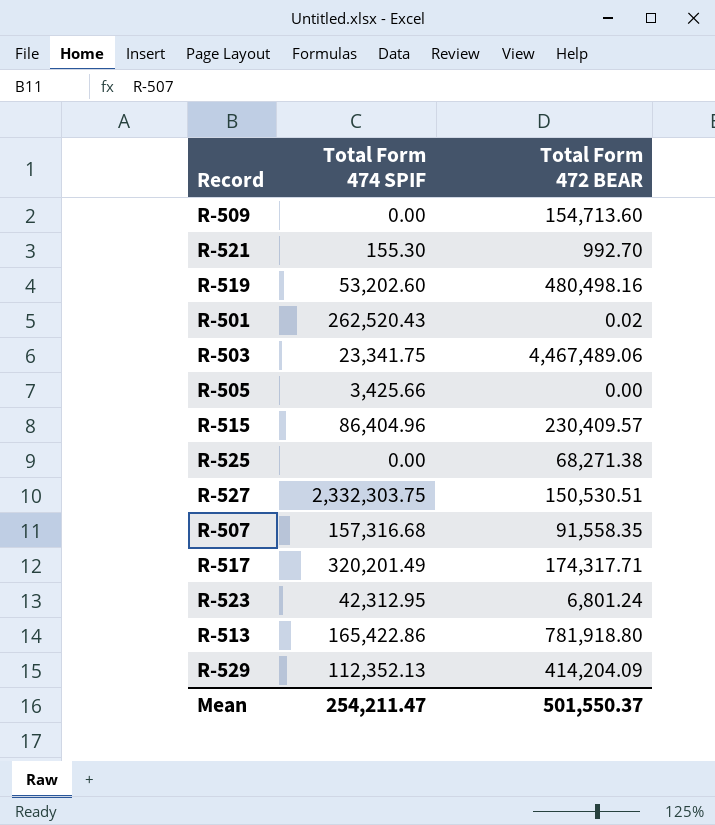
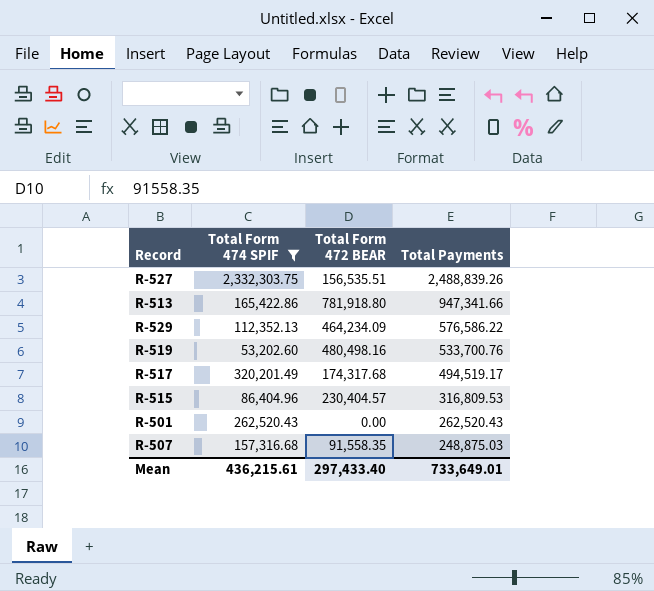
filter: none -> Total Form 474 SPIF >= 53,202.60
row order: none -> Total Payments descending
column Total Payments | formula: none -> [Total Form 474 SPIF] + [Total Form 472 BEAR]
R-527 | Total Form 472 BEAR: 150,530.51 -> 156,535.51
R-529 | Total Form 472 BEAR: 414,204.09 -> 464,234.09
R-517 | Total Form 472 BEAR: 174,317.71 -> 174,317.68
R-515 | Total Form 472 BEAR: 230,409.57 -> 230,404.57
R-501 | Total Form 472 BEAR: 0.02 -> 0.00
Mean | Total Form 474 SPIF: 254,211.47 -> 436,215.61
Mean | Total Form 472 BEAR: 501,550.37 -> 297,433.40

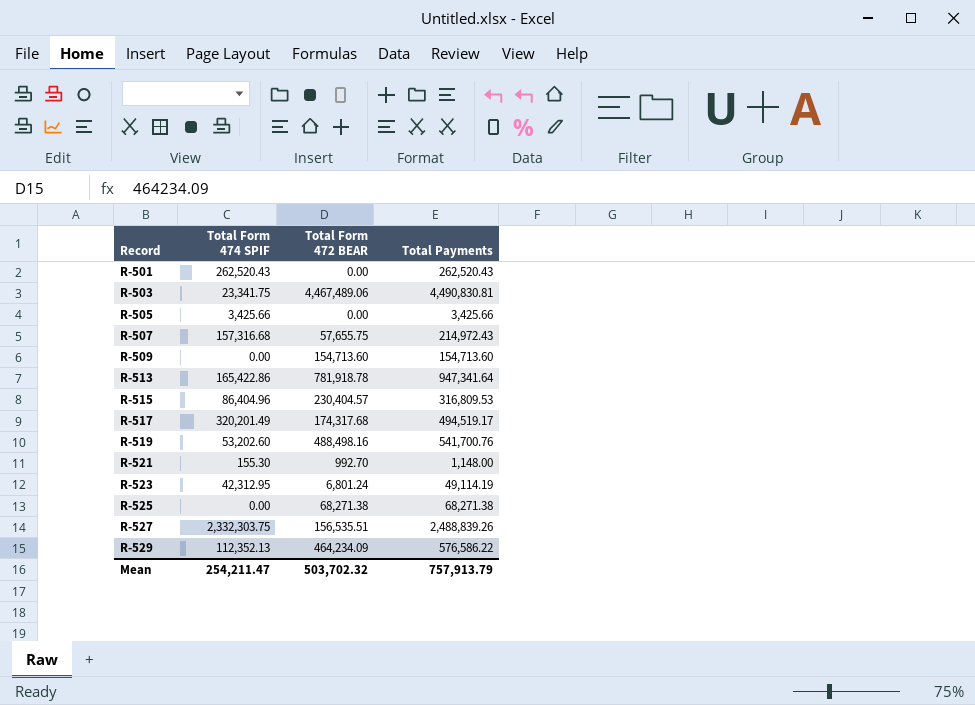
filter: Total Form 474 SPIF >= 53,202.60 -> none
row order: Total Payments descending -> Record ascending
R-507 | Total Form 472 BEAR: 91,558.35 -> 57,655.75
R-507 | Total Payments: 248,875.03 -> 214,972.43
R-513 | Total Form 472 BEAR: 781,918.80 -> 781,918.78
R-513 | Total Payments: 947,341.66 -> 947,341.64
R-519 | Total Form 472 BEAR: 480,498.16 -> 488,498.16
R-519 | Total Payments: 533,700.76 -> 541,700.76
Mean | Total Form 474 SPIF: 436,215.61 -> 254,211.47
Mean | Total Form 472 BEAR: 297,433.40 -> 503,702.32
Mean | Total Payments: 733,649.01 -> 757,913.79

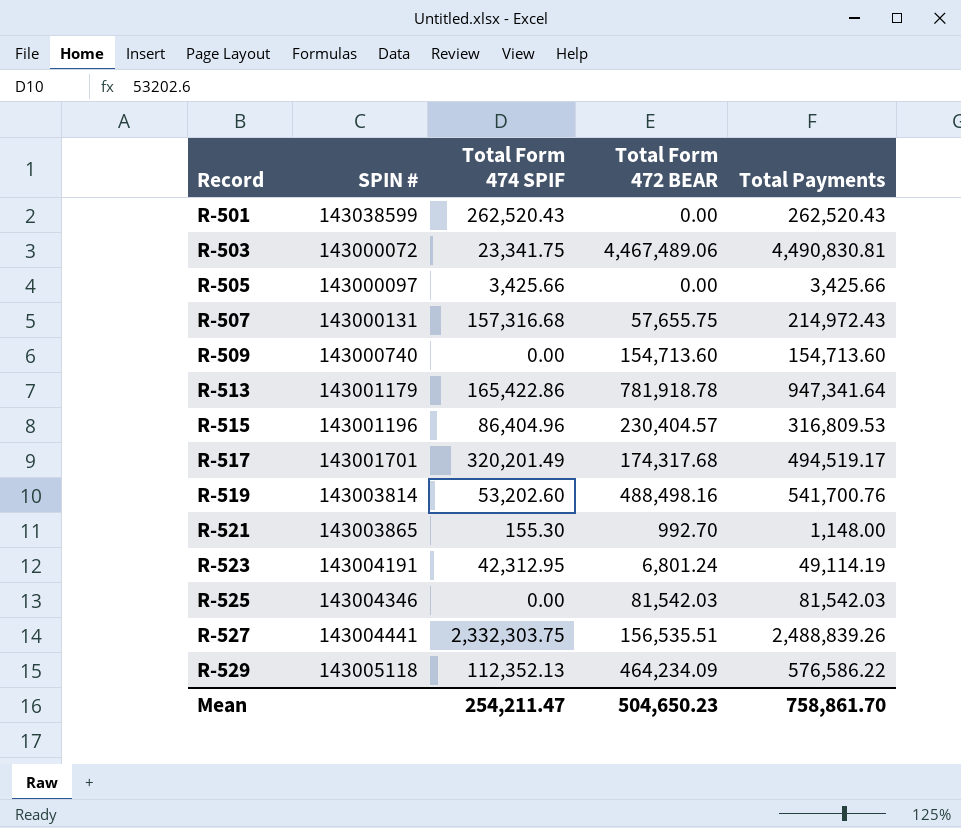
column SPIN # | position: none -> 2
R-525 | Total Form 472 BEAR: 68,271.38 -> 81,542.03
R-525 | Total Payments: 68,271.38 -> 81,542.03
Mean | Total Form 472 BEAR: 503,702.32 -> 504,650.23
Mean | Total Payments: 757,913.79 -> 758,861.70

